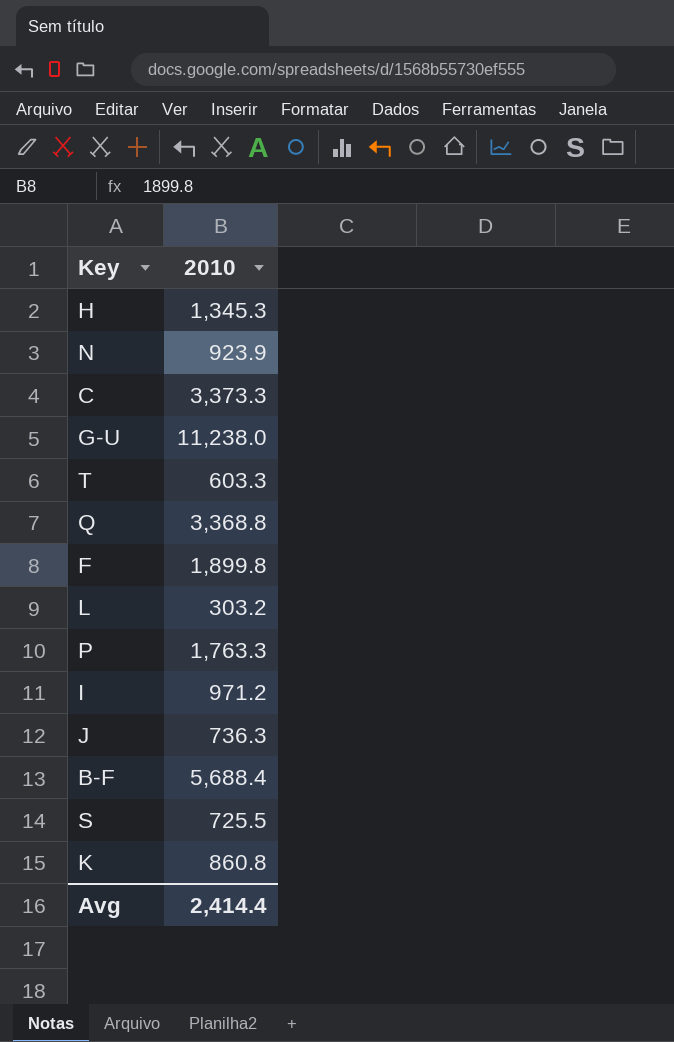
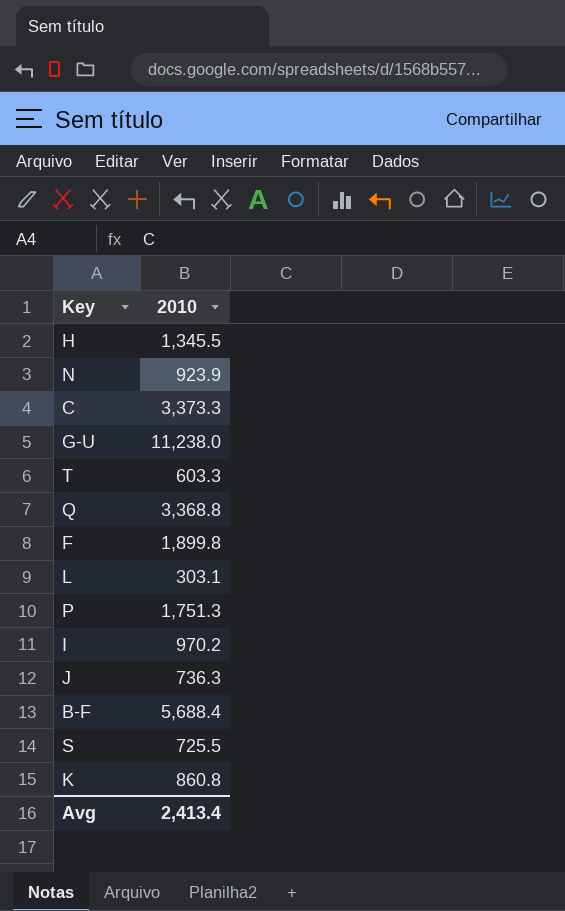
H | 2010: 1,345.3 -> 1,345.5
L | 2010: 303.2 -> 303.1
P | 2010: 1,763.3 -> 1,751.3
I | 2010: 971.2 -> 970.2
Avg | 2010: 2,414.4 -> 2,413.4

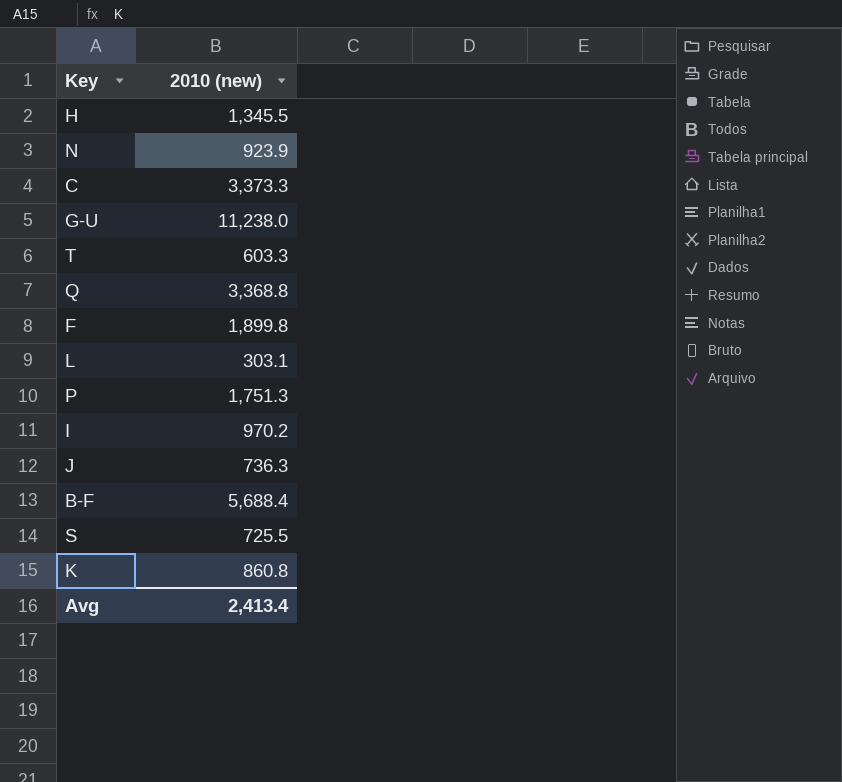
column name: 2010 -> 2010 (new)

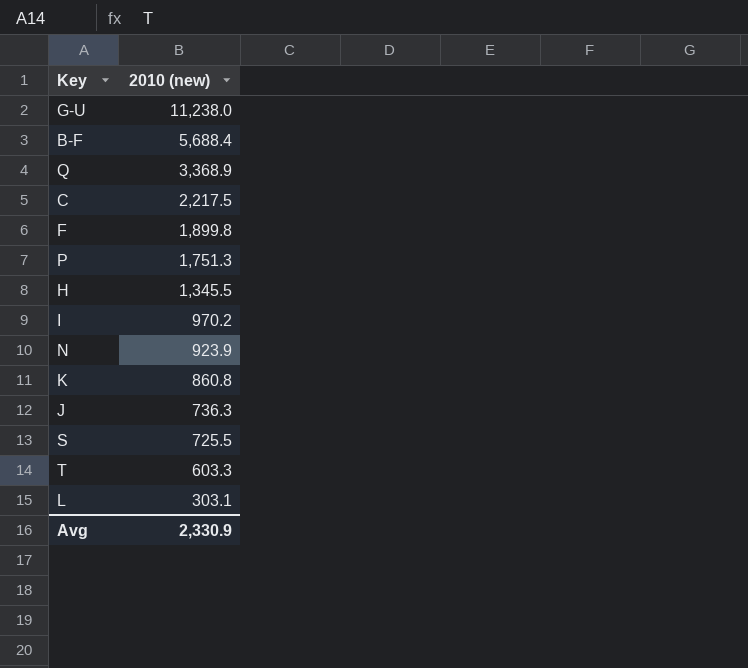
row order: none -> 2010 (new) descending
Q | 2010 (new): 3,368.8 -> 3,368.9
C | 2010 (new): 3,373.3 -> 2,217.5
Avg | 2010 (new): 2,413.4 -> 2,330.9

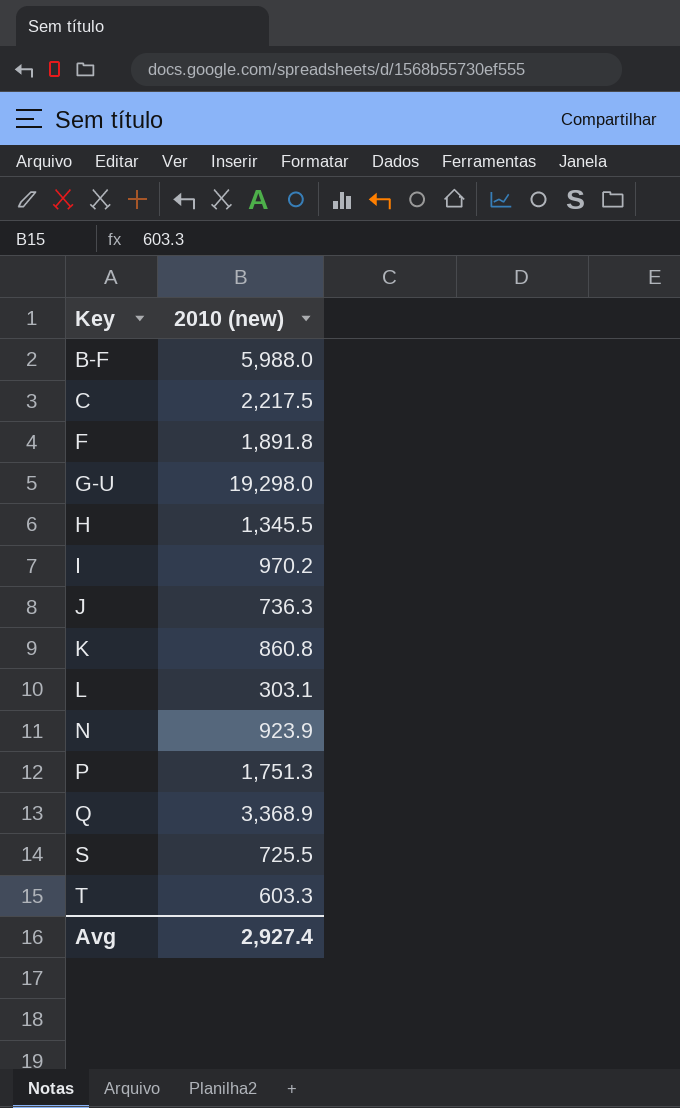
row order: 2010 (new) descending -> Key ascending
B-F | 2010 (new): 5,688.4 -> 5,988.0
F | 2010 (new): 1,899.8 -> 1,891.8
G-U | 2010 (new): 11,238.0 -> 19,298.0
Avg | 2010 (new): 2,330.9 -> 2,927.4

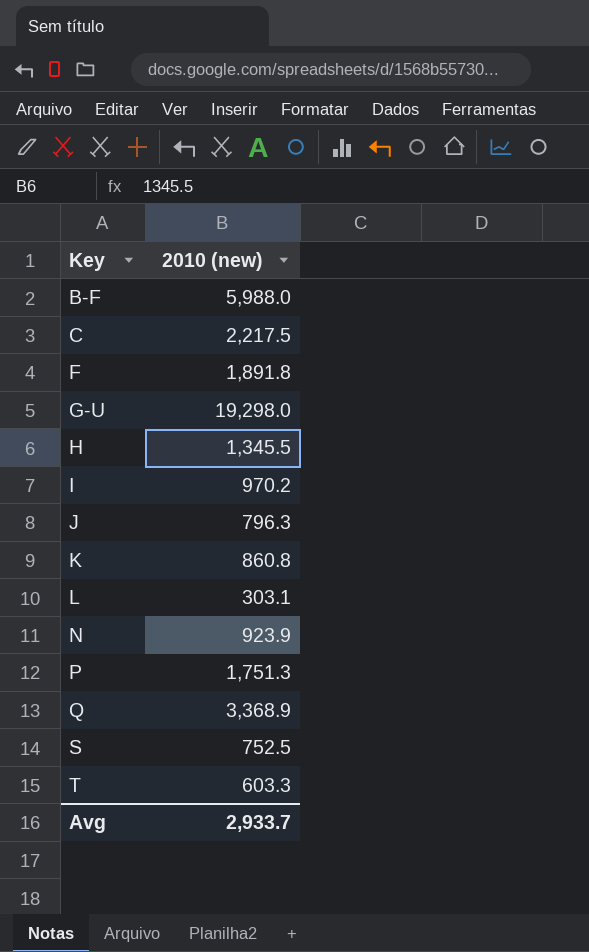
J | 2010 (new): 736.3 -> 796.3
S | 2010 (new): 725.5 -> 752.5
Avg | 2010 (new): 2,927.4 -> 2,933.7

